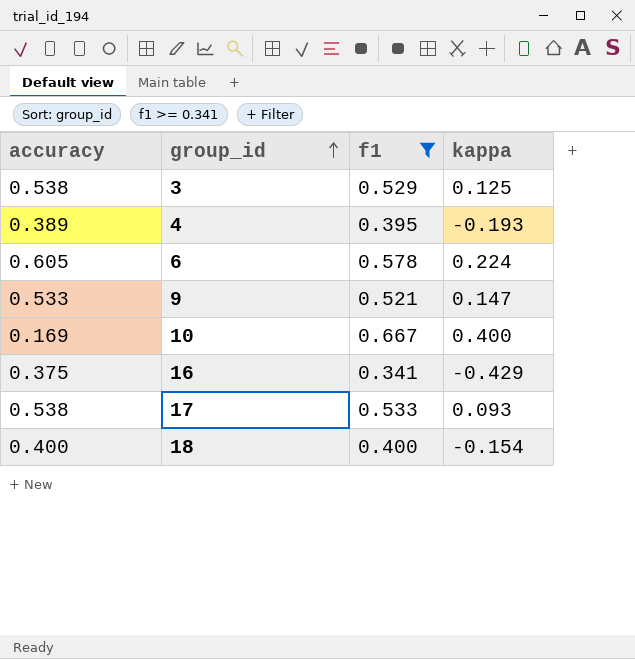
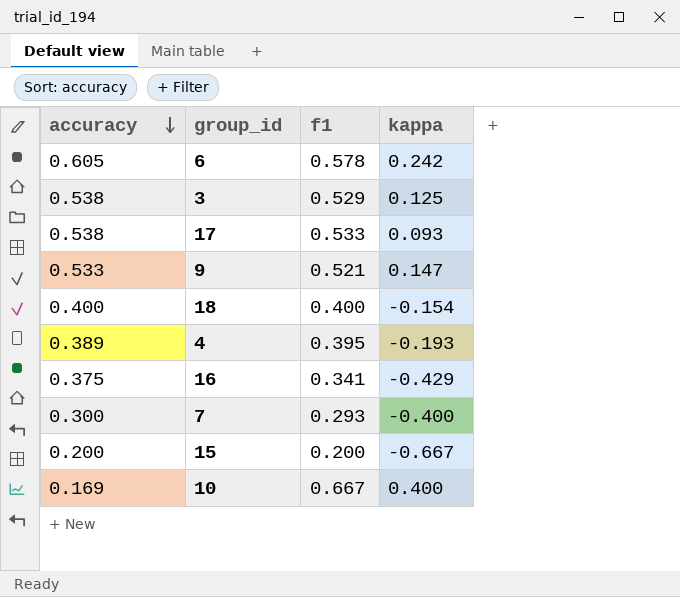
filter: f1 >= 0.341 -> none
row order: group_id ascending -> accuracy descending
6 | kappa: 0.224 -> 0.242

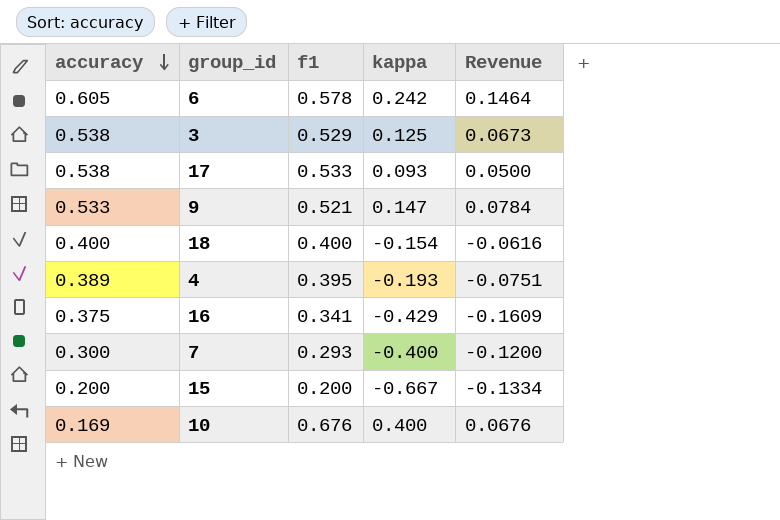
column Revenue | formula: none -> [accuracy] * [kappa]
10 | f1: 0.667 -> 0.676

